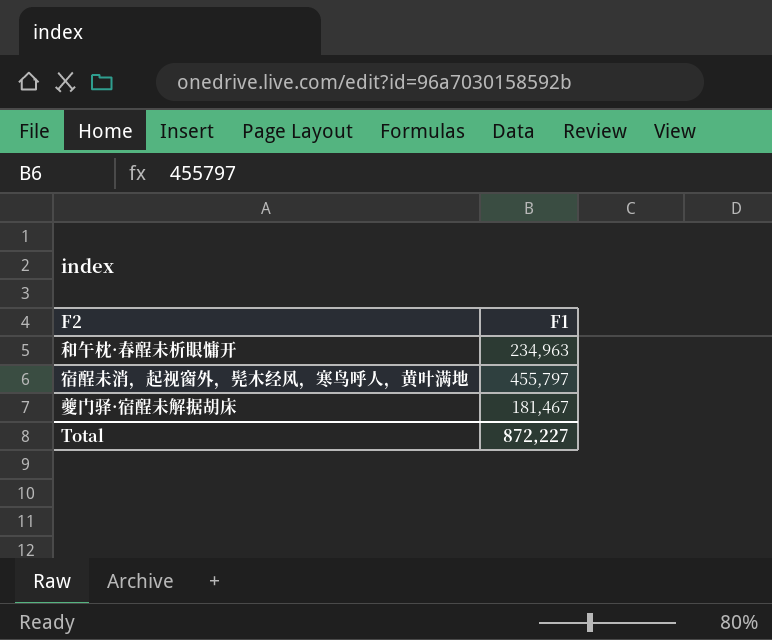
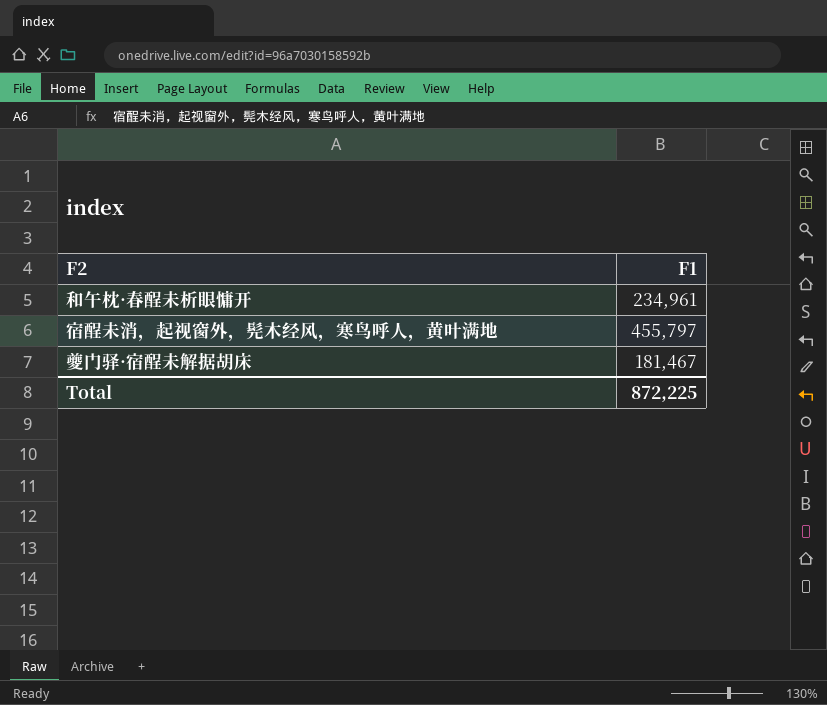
和午枕·春酲未析眼慵开 | F1: 234,963 -> 234,961
Total | F1: 872,227 -> 872,225

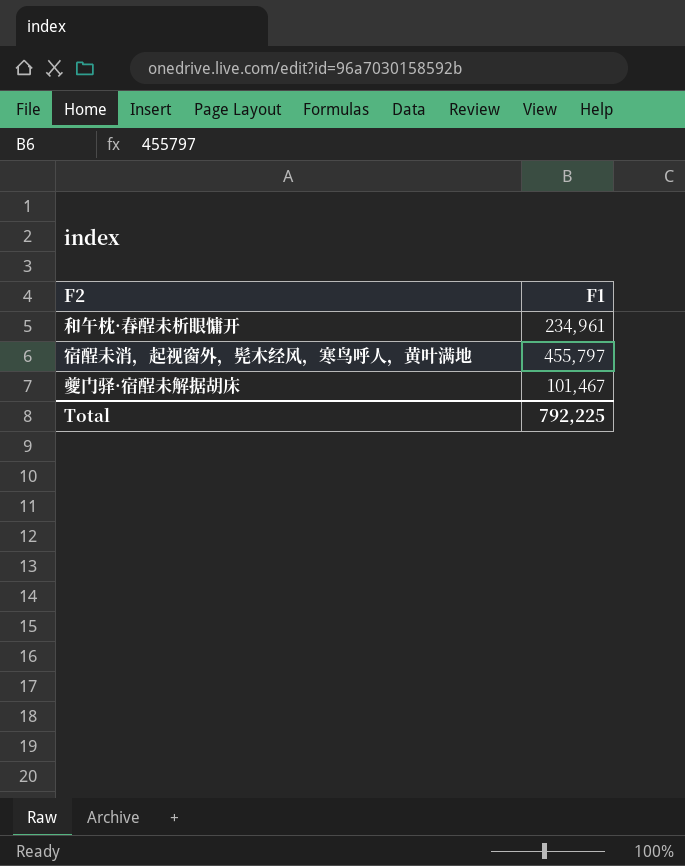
夔门驿·宿酲未解据胡床 | F1: 181,467 -> 101,467
Total | F1: 872,225 -> 792,225

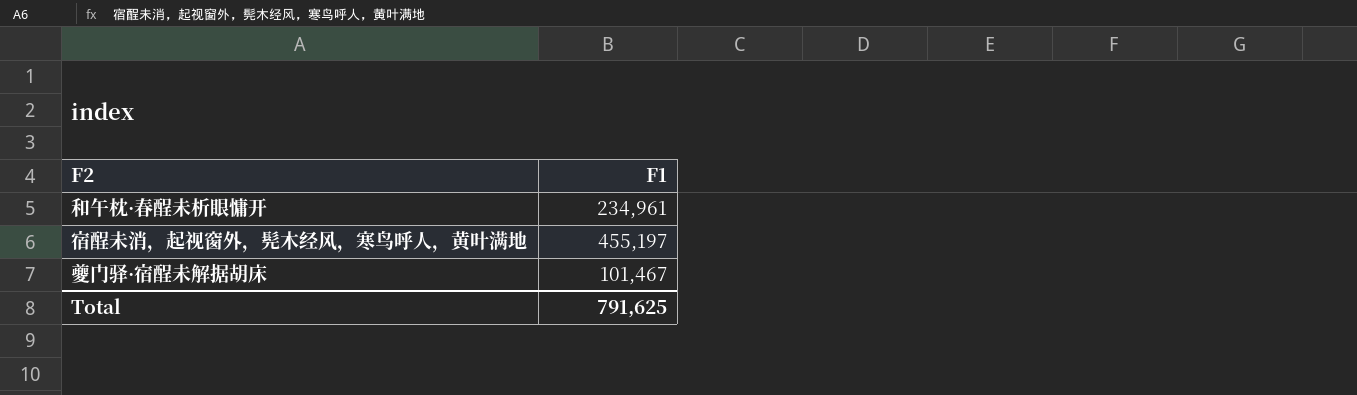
宿酲未消，起视窗外，髡木经风，寒鸟呼人，黄叶满地 | F1: 455,797 -> 455,197
Total | F1: 792,225 -> 791,625

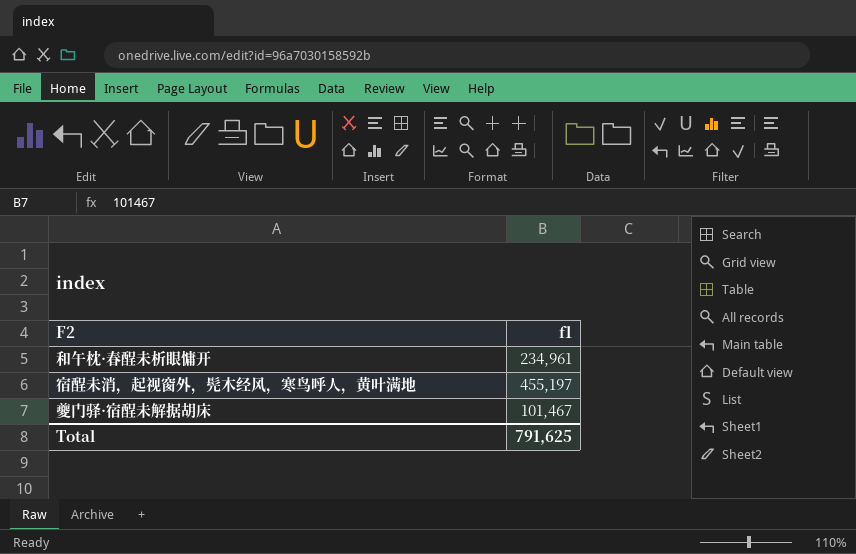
column name: F1 -> f1

